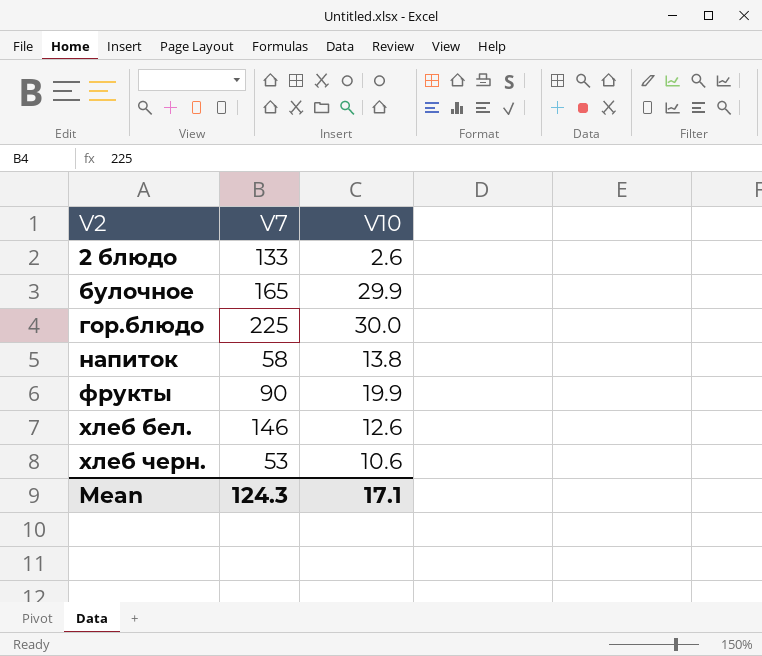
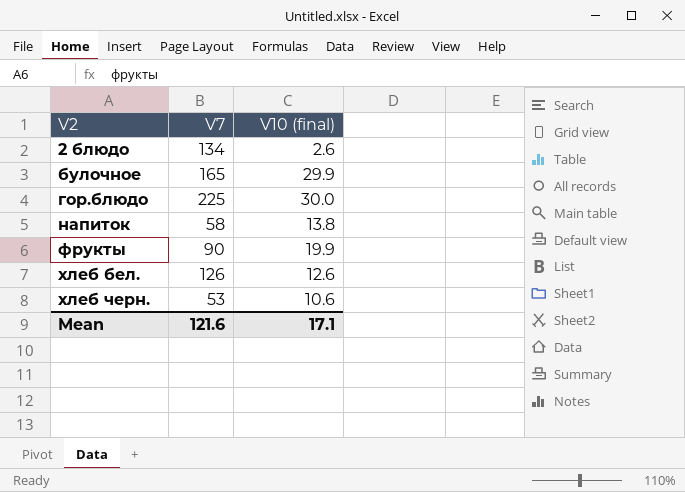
column name: V10 -> V10 (final)
2 блюдо | V7: 133 -> 134
хлеб бел. | V7: 146 -> 126
Mean | V7: 124.3 -> 121.6

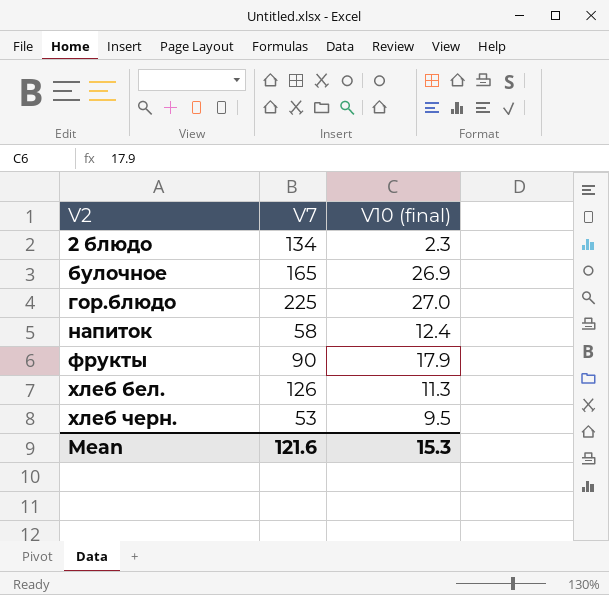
2 блюдо | V10 (final): 2.6 -> 2.3
булочное | V10 (final): 29.9 -> 26.9
гор.блюдо | V10 (final): 30.0 -> 27.0
напиток | V10 (final): 13.8 -> 12.4
фрукты | V10 (final): 19.9 -> 17.9
хлеб бел. | V10 (final): 12.6 -> 11.3
хлеб черн. | V10 (final): 10.6 -> 9.5
Mean | V10 (final): 17.1 -> 15.3

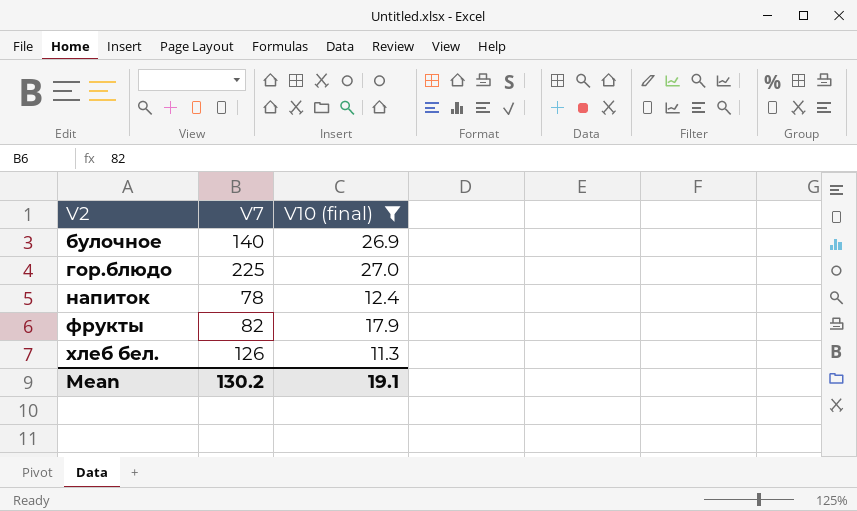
filter: none -> V10 (final) >= 11.3
булочное | V7: 165 -> 140
напиток | V7: 58 -> 78
фрукты | V7: 90 -> 82
Mean | V7: 121.6 -> 130.2
Mean | V10 (final): 15.3 -> 19.1

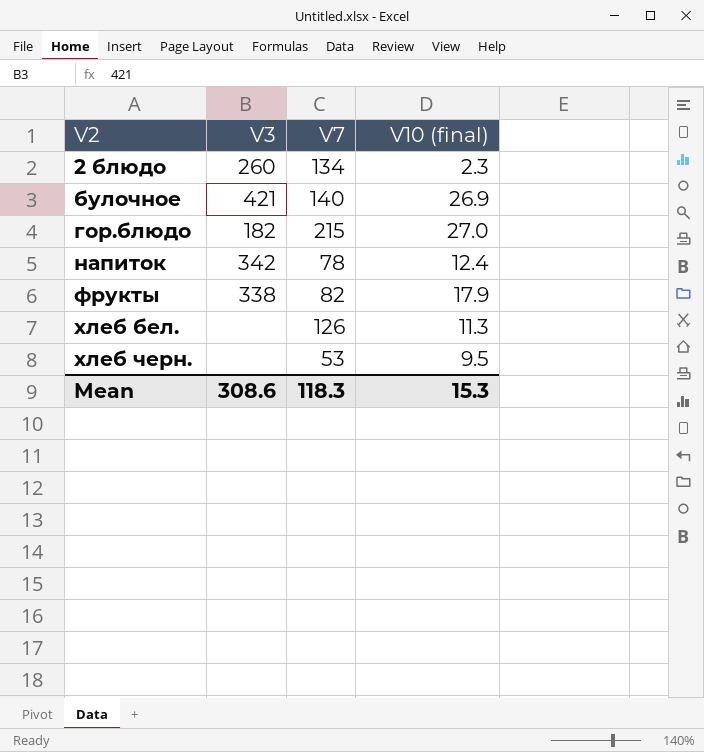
filter: V10 (final) >= 11.3 -> none
column V3 | position: none -> 2
гор.блюдо | V7: 225 -> 215
Mean | V7: 130.2 -> 118.3
Mean | V10 (final): 19.1 -> 15.3

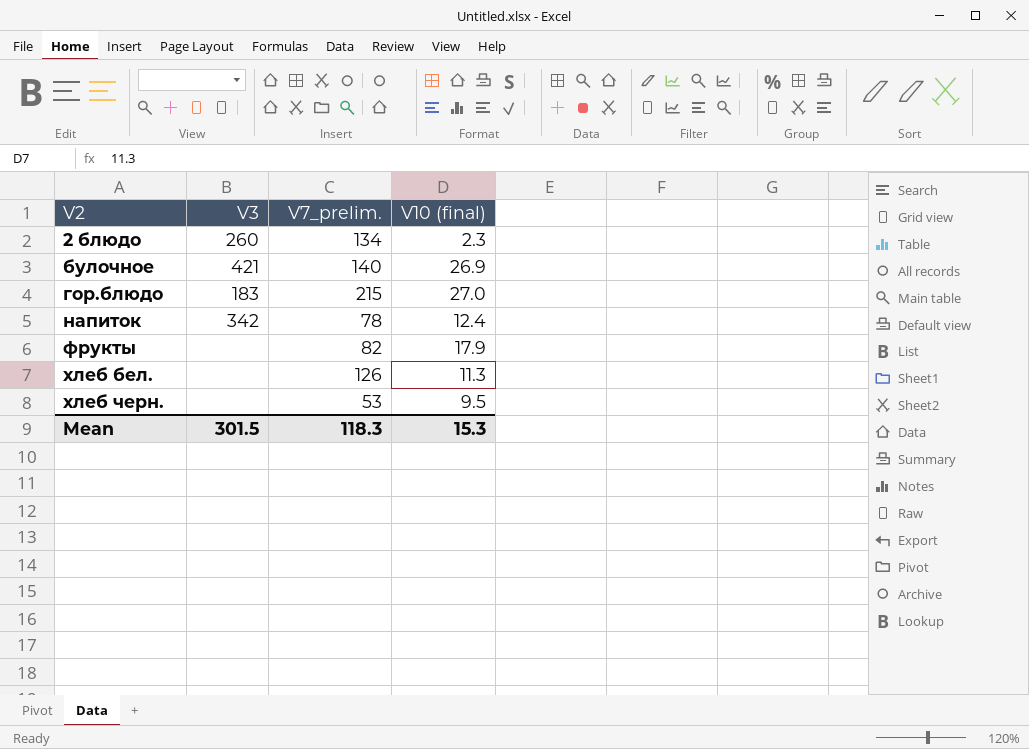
column name: V7 -> V7_prelim.
гор.блюдо | V3: 182 -> 183
фрукты | V3: 338 -> none
Mean | V3: 308.6 -> 301.5

